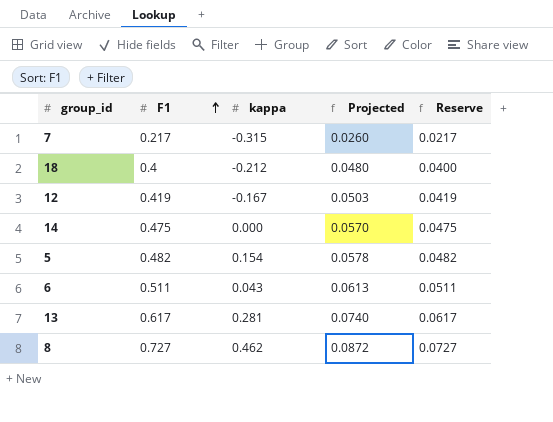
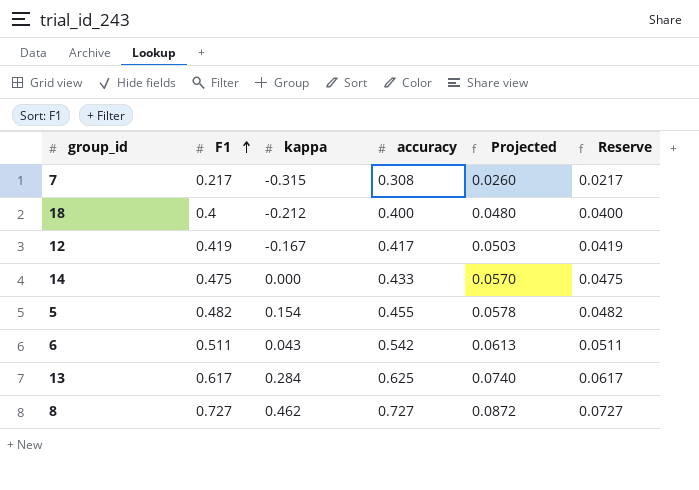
column accuracy | position: none -> 4
13 | kappa: 0.281 -> 0.284

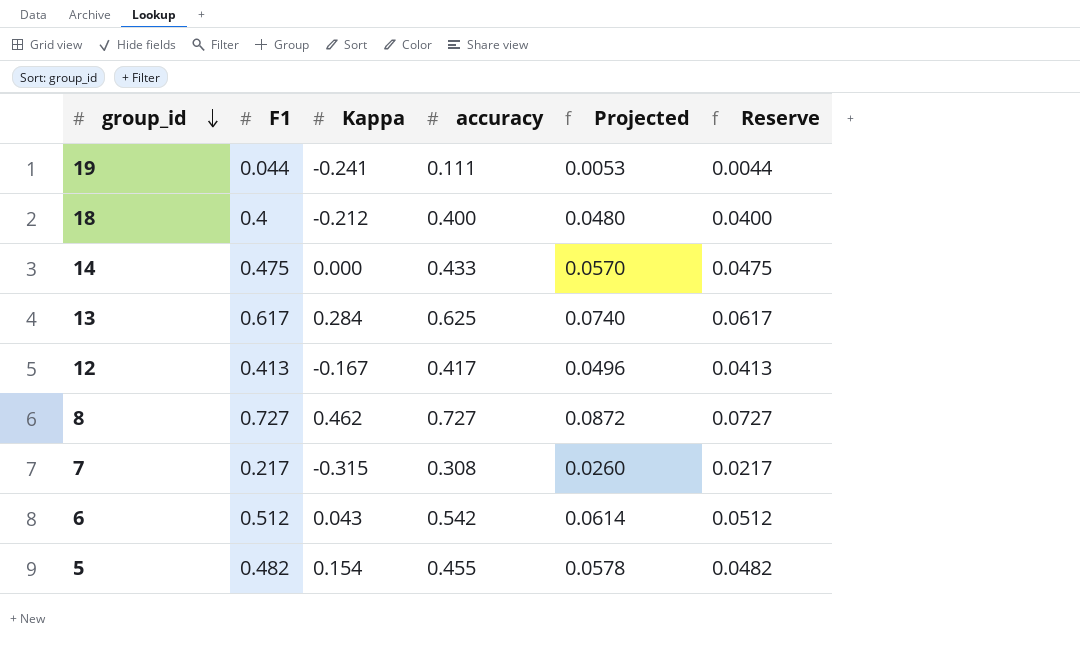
row order: F1 ascending -> group_id descending
column name: kappa -> Kappa
row 19: none -> 0.044 | -0.241 | 0.111 | 0.0053 | 0.0044
12 | F1: 0.419 -> 0.413
12 | Projected: 0.0503 -> 0.0496
12 | Reserve: 0.0419 -> 0.0413
6 | F1: 0.511 -> 0.512
6 | Projected: 0.0613 -> 0.0614
6 | Reserve: 0.0511 -> 0.0512

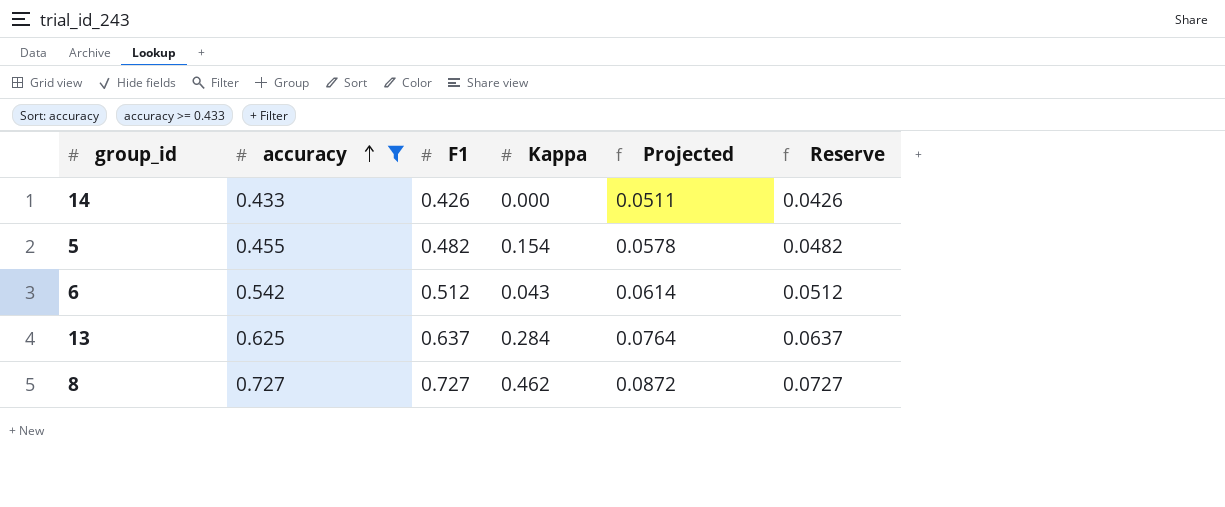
filter: none -> accuracy >= 0.433
row order: group_id descending -> accuracy ascending
column accuracy | position: 4 -> 2
14 | F1: 0.475 -> 0.426
14 | Projected: 0.0570 -> 0.0511
14 | Reserve: 0.0475 -> 0.0426
13 | F1: 0.617 -> 0.637
13 | Projected: 0.0740 -> 0.0764
13 | Reserve: 0.0617 -> 0.0637

